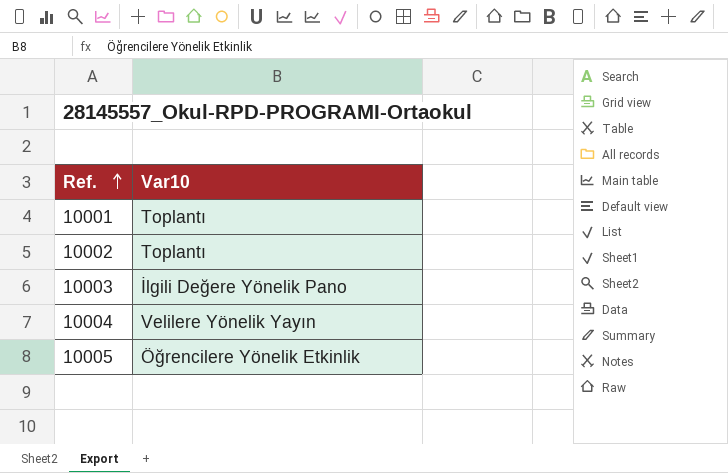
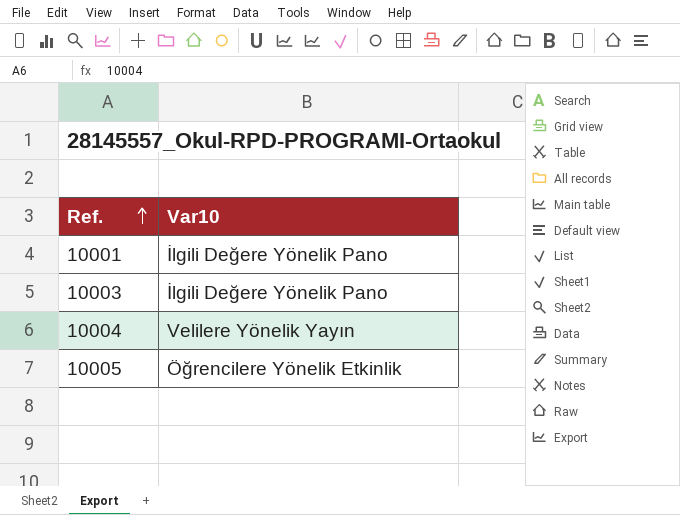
row 10002: Toplantı -> none
10001 | Var10: Toplantı -> İlgili Değere Yönelik Pano

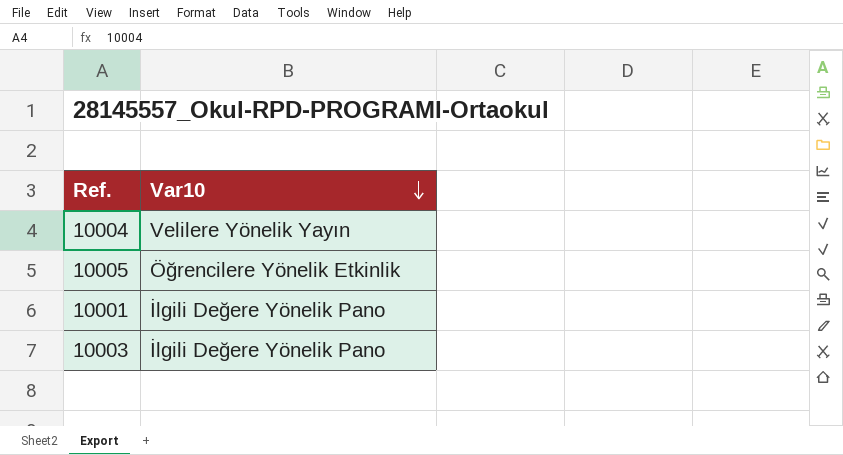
row order: Ref. ascending -> Var10 descending

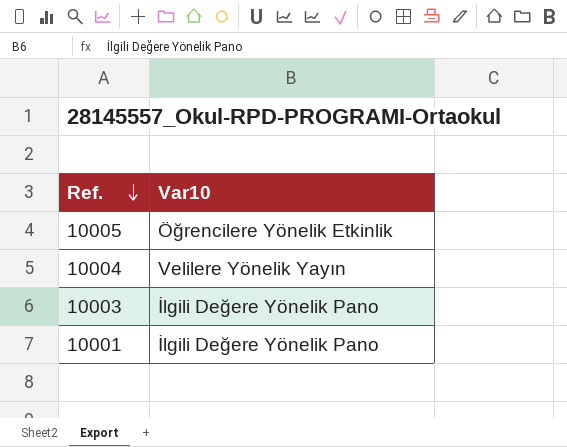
row order: Var10 descending -> Ref. descending

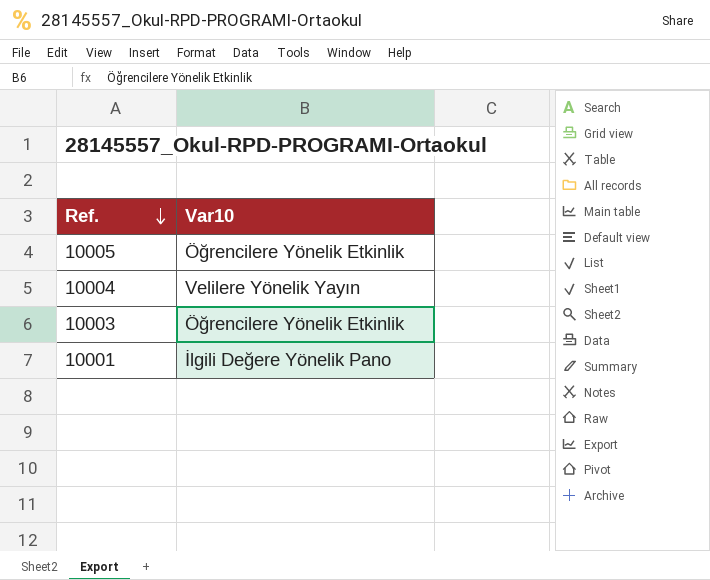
10003 | Var10: İlgili Değere Yönelik Pano -> Öğrencilere Yönelik Etkinlik

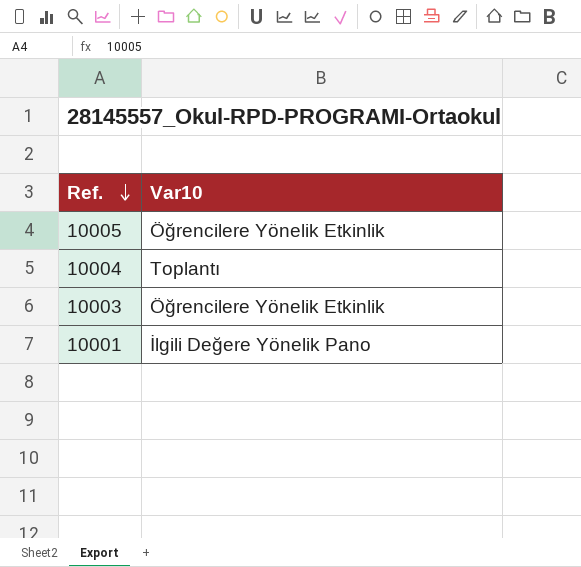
10004 | Var10: Velilere Yönelik Yayın -> Toplantı

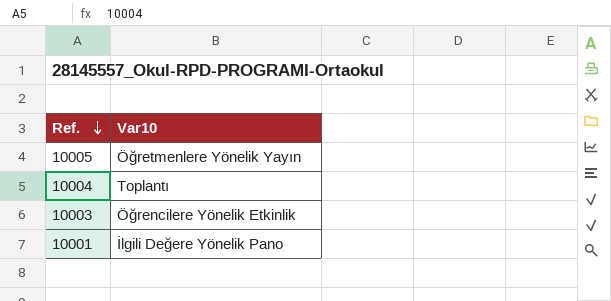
10005 | Var10: Öğrencilere Yönelik Etkinlik -> Öğretmenlere Yönelik Yayın

